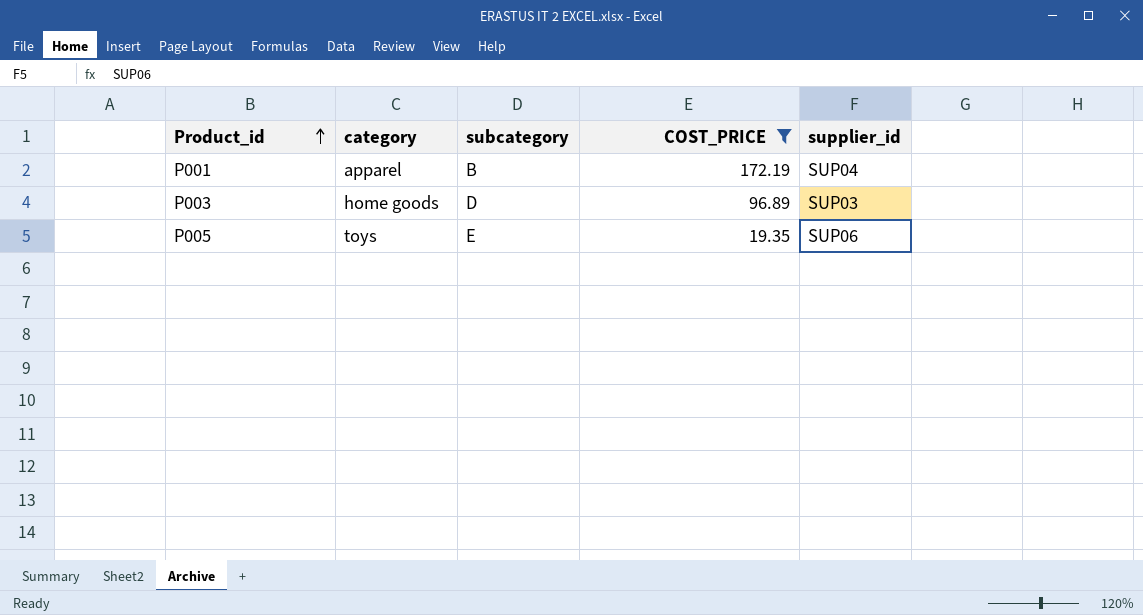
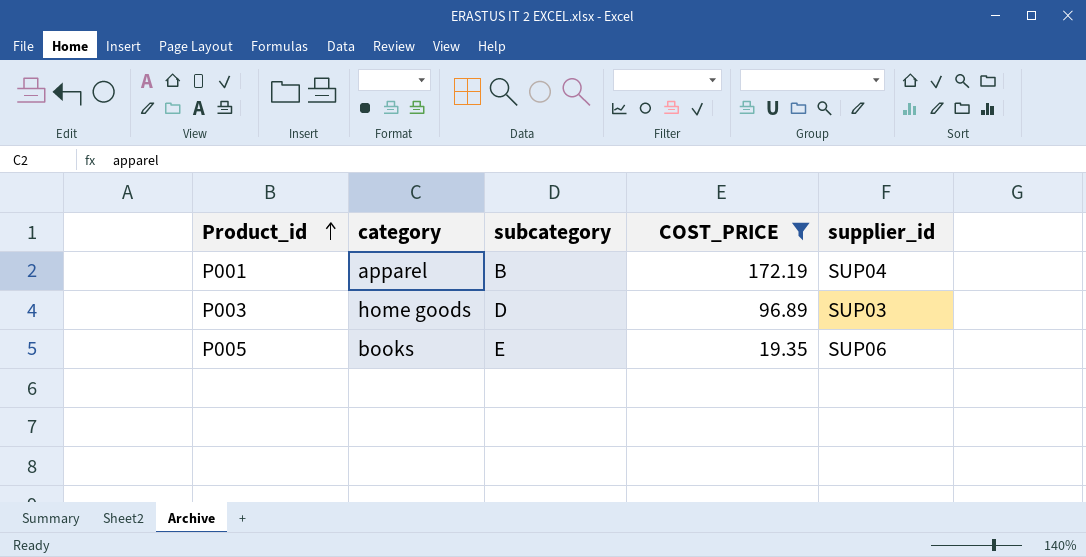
P005 | category: toys -> books

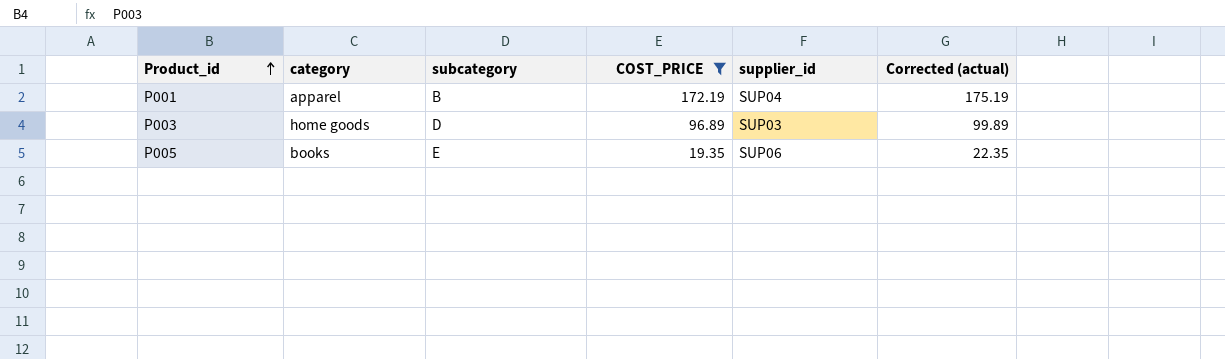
column Corrected (actual) | formula: none -> [COST_PRICE] + 3

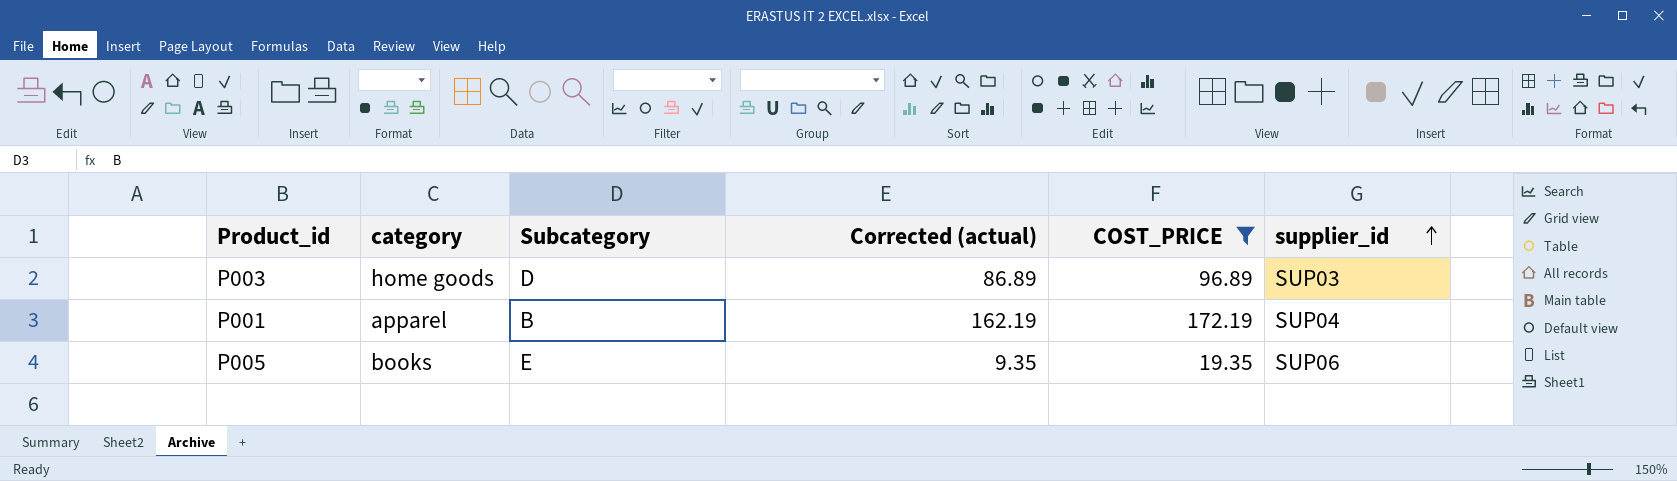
row order: Product_id ascending -> supplier_id ascending
column name: subcategory -> Subcategory
column Corrected (actual) | formula: [COST_PRICE] + 3 -> [COST_PRICE] - 10
column Corrected (actual) | position: 6 -> 4

